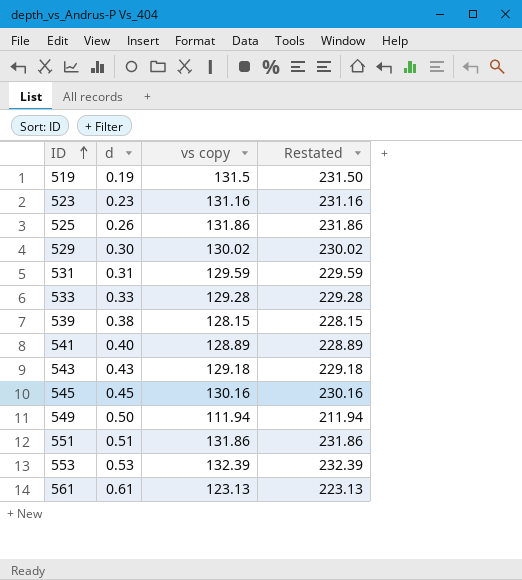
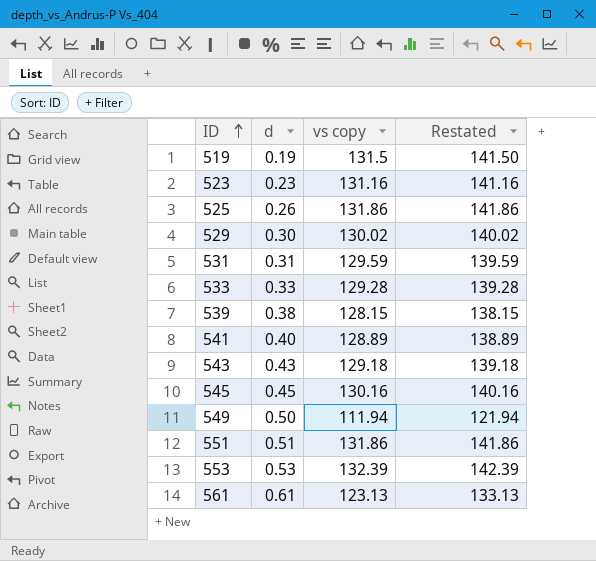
column Restated | formula: [vs copy] + 100 -> [vs copy] + 10

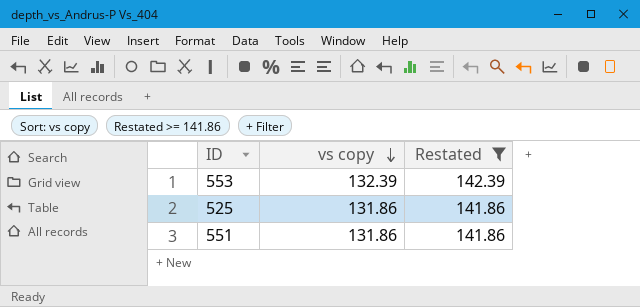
filter: none -> Restated >= 141.86
row order: ID ascending -> vs copy descending
column d | position: 2 -> none

